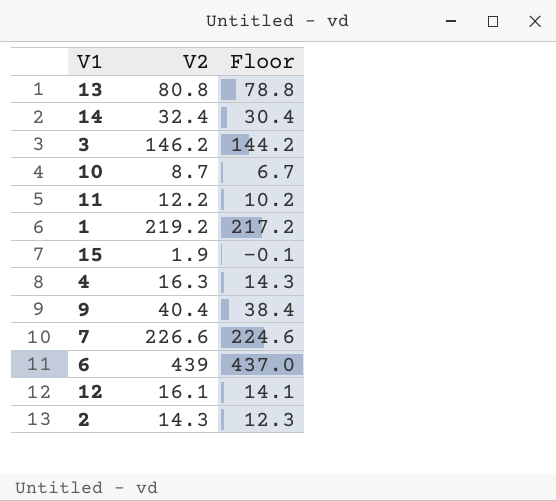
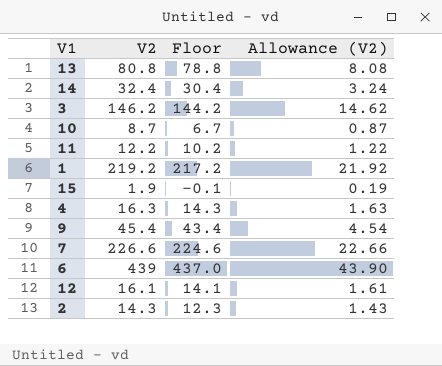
column Allowance (V2) | formula: none -> [V2] * 0.1
9 | V2: 40.4 -> 45.4
9 | Floor: 38.4 -> 43.4

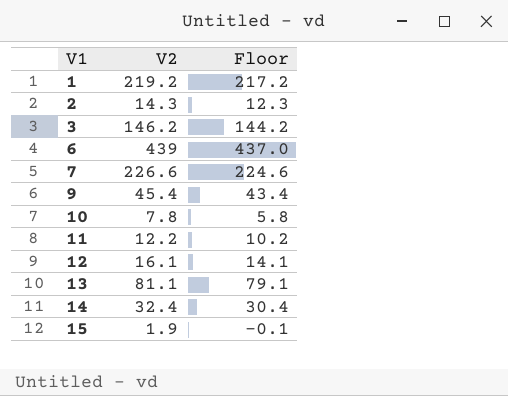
row order: none -> V1 ascending
column Allowance (V2) | formula: [V2] * 0.1 -> none
row 4: 16.3 | 14.3 | 1.63 -> none
10 | V2: 8.7 -> 7.8
10 | Floor: 6.7 -> 5.8
13 | V2: 80.8 -> 81.1
13 | Floor: 78.8 -> 79.1

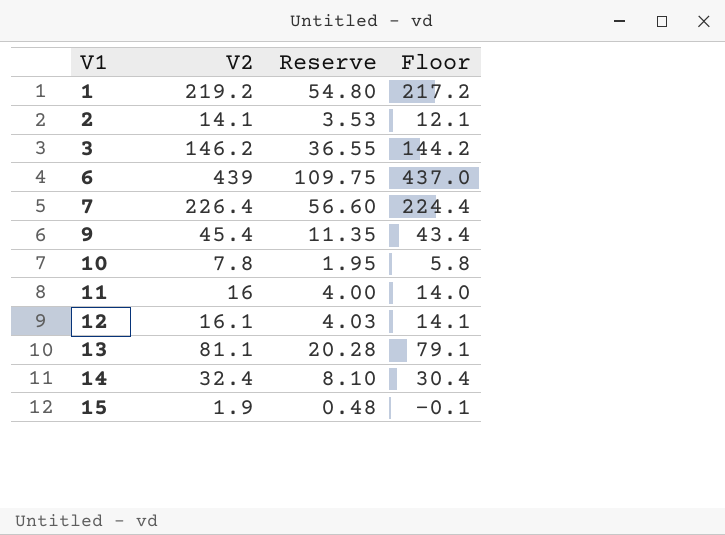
column Reserve | formula: none -> [V2] * 0.25
2 | V2: 14.3 -> 14.1
2 | Floor: 12.3 -> 12.1
7 | V2: 226.6 -> 226.4
7 | Floor: 224.6 -> 224.4
11 | V2: 12.2 -> 16
11 | Floor: 10.2 -> 14.0

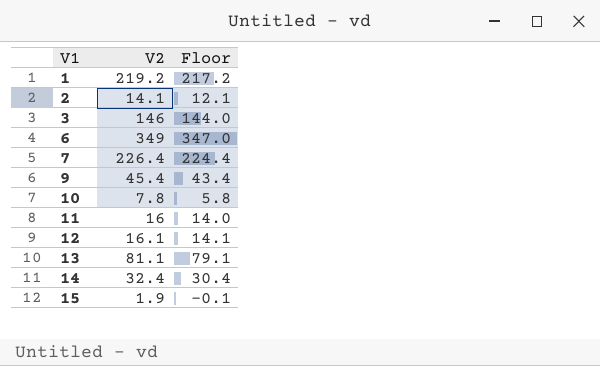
column Reserve | formula: [V2] * 0.25 -> none
3 | V2: 146.2 -> 146
3 | Floor: 144.2 -> 144.0
6 | V2: 439 -> 349
6 | Floor: 437.0 -> 347.0

